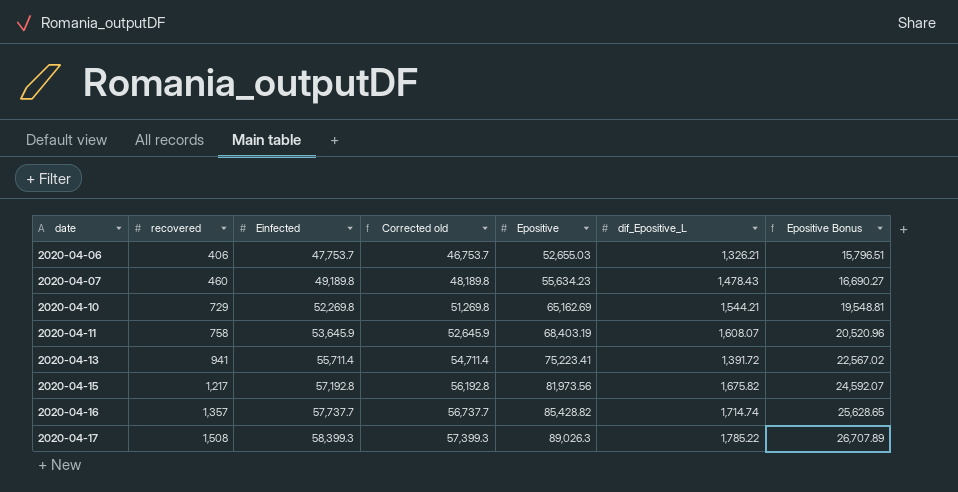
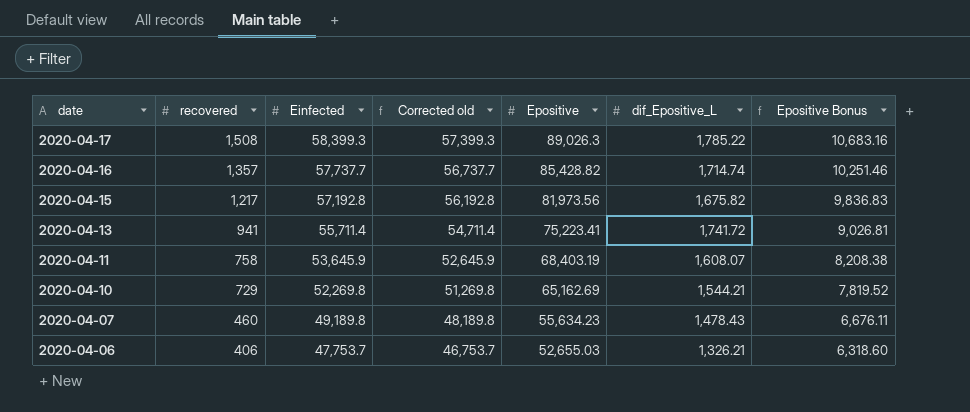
row order: date ascending -> date descending
column Epositive Bonus | formula: [Epositive] * 0.3 -> [Epositive] * 0.12
2020-04-13 | dif_Epositive_L: 1,391.72 -> 1,741.72

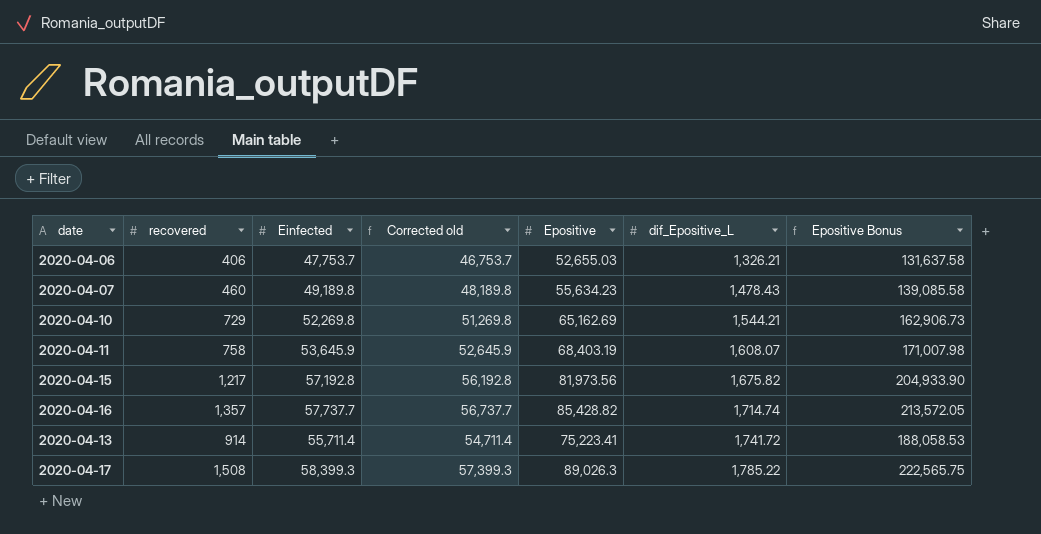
row order: date descending -> dif_Epositive_L ascending
column Epositive Bonus | formula: [Epositive] * 0.12 -> [Epositive] * 2.5
2020-04-13 | recovered: 941 -> 914

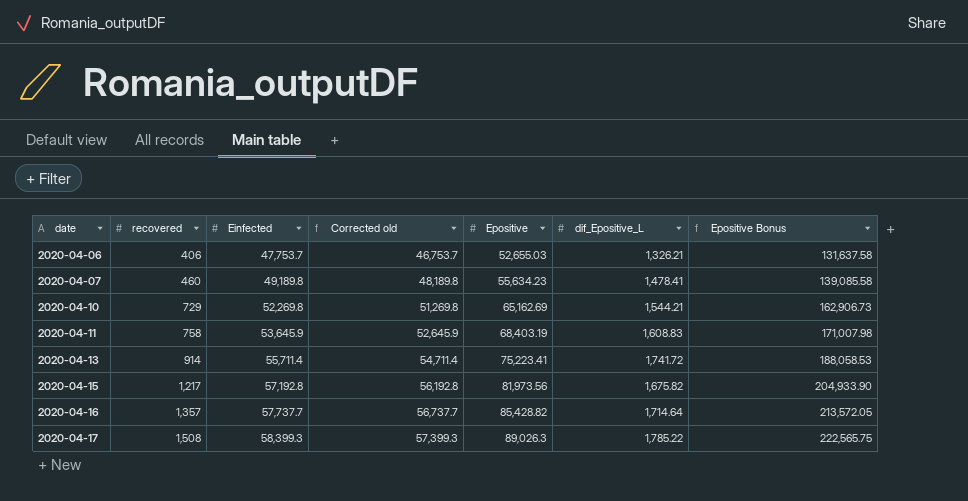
row order: dif_Epositive_L ascending -> date ascending
2020-04-07 | dif_Epositive_L: 1,478.43 -> 1,478.41
2020-04-11 | dif_Epositive_L: 1,608.07 -> 1,608.83
2020-04-16 | dif_Epositive_L: 1,714.74 -> 1,714.64

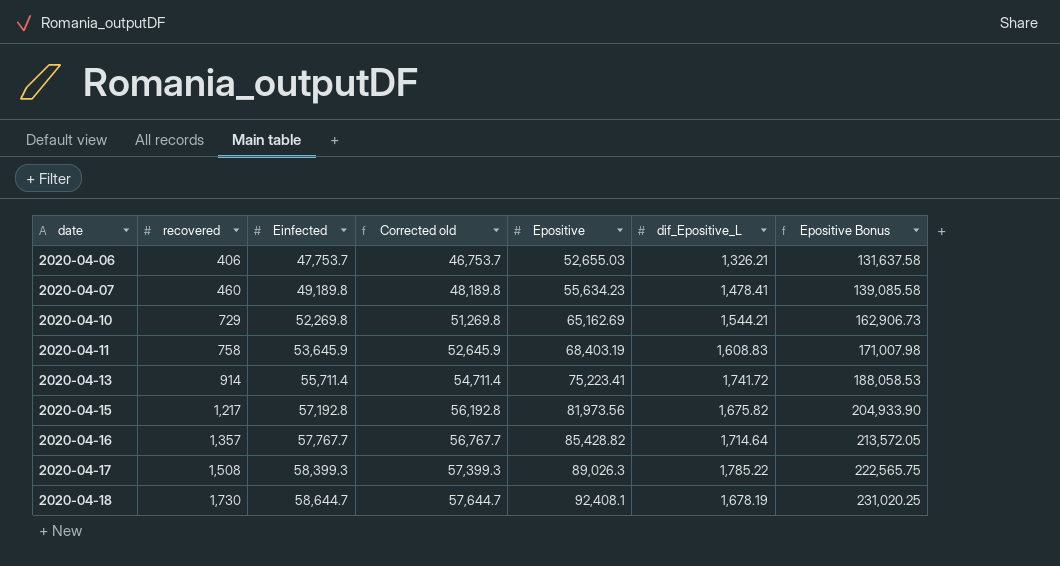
2020-04-16 | Einfected: 57,737.7 -> 57,767.7
2020-04-16 | Corrected old: 56,737.7 -> 56,767.7
row 2020-04-18: none -> 1,730 | 58,644.7 | 57,644.7 | 92,408.1 | 1,678.19 | 231,020.25

